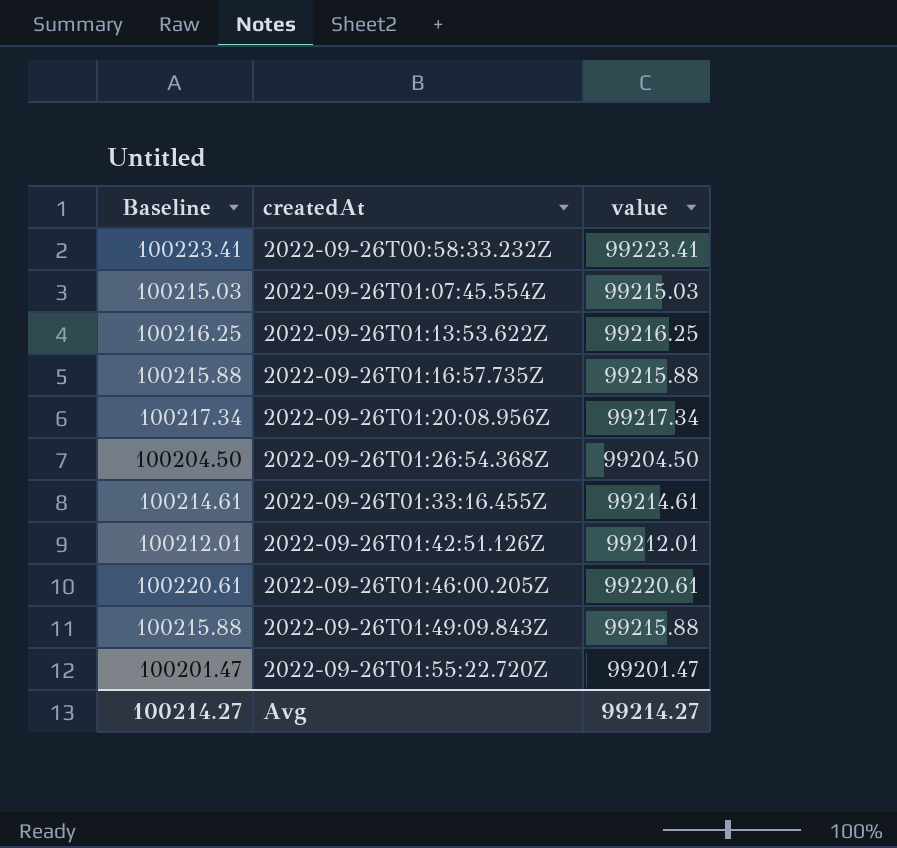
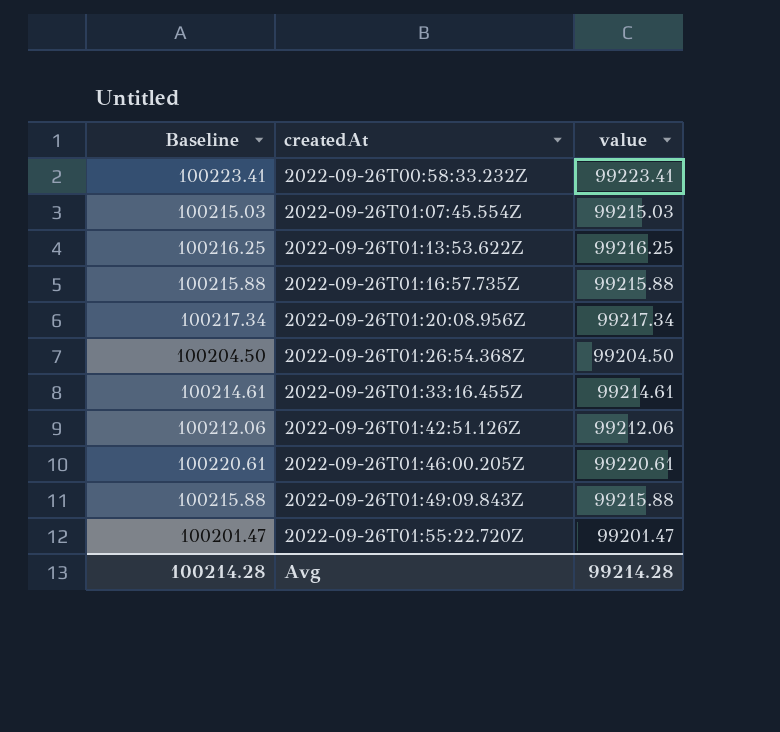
2022-09-26T01:42:51.126Z | Baseline: 100212.01 -> 100212.06
2022-09-26T01:42:51.126Z | value: 99212.01 -> 99212.06
Avg | Baseline: 100214.27 -> 100214.28
Avg | value: 99214.27 -> 99214.28

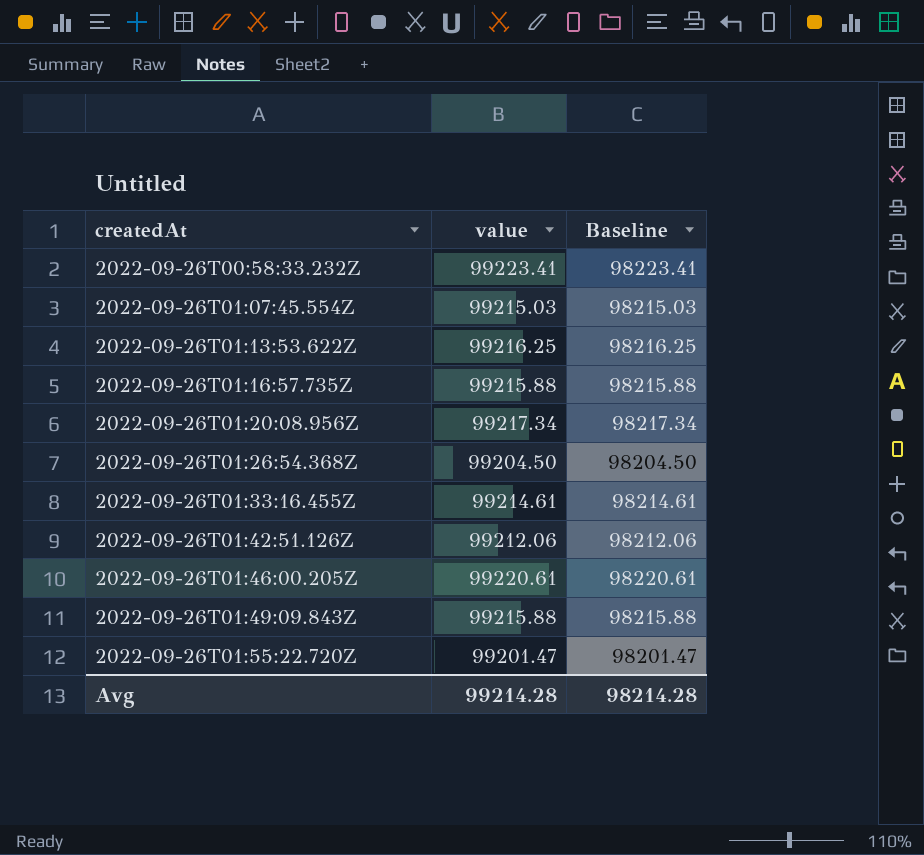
column Baseline | formula: [value] + 1000 -> [value] - 1000
column Baseline | position: 1 -> 3
Avg | Baseline: 100214.28 -> 98214.28

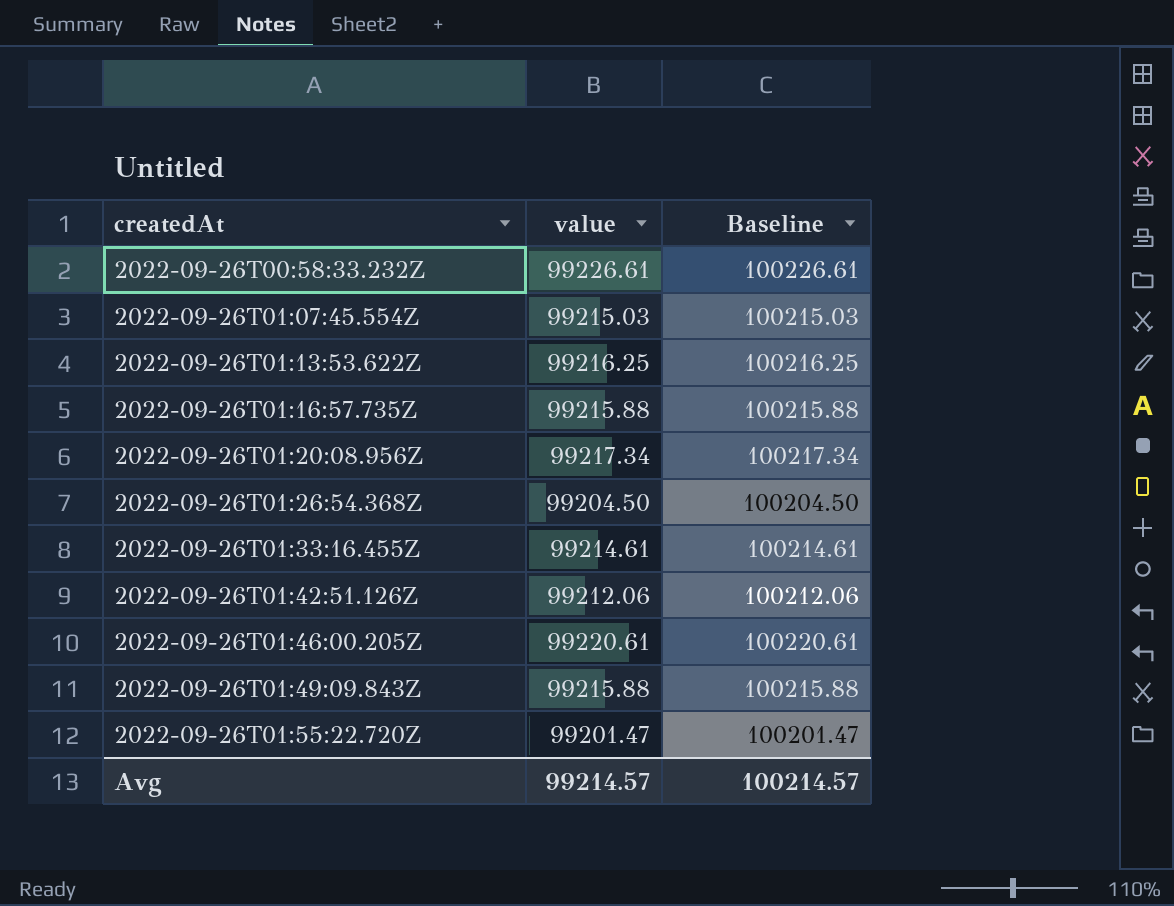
column Baseline | formula: [value] - 1000 -> [value] + 1000
2022-09-26T00:58:33.232Z | value: 99223.41 -> 99226.61
Avg | value: 99214.28 -> 99214.57
Avg | Baseline: 98214.28 -> 100214.57

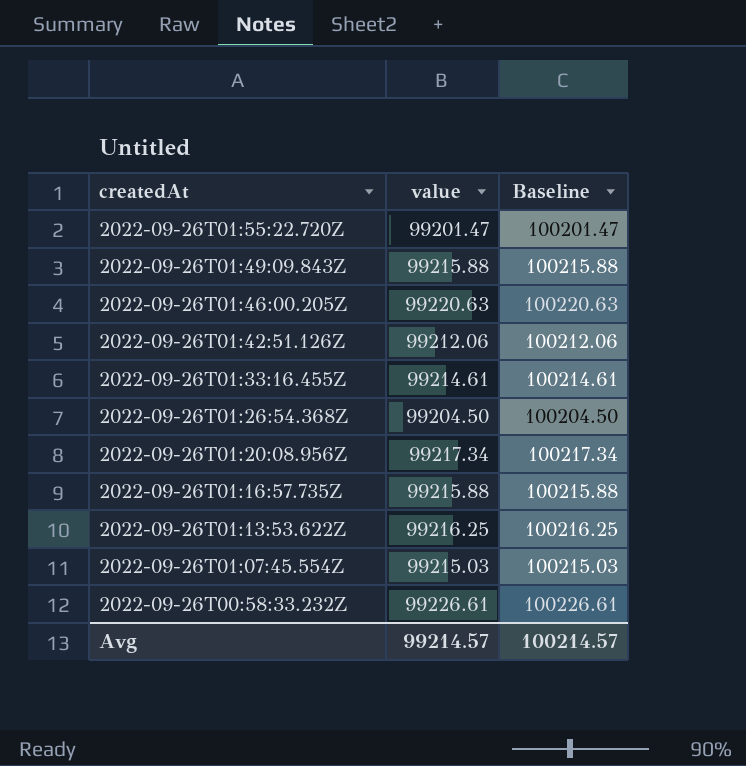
row order: createdAt ascending -> createdAt descending
2022-09-26T01:46:00.205Z | value: 99220.61 -> 99220.63
2022-09-26T01:46:00.205Z | Baseline: 100220.61 -> 100220.63

